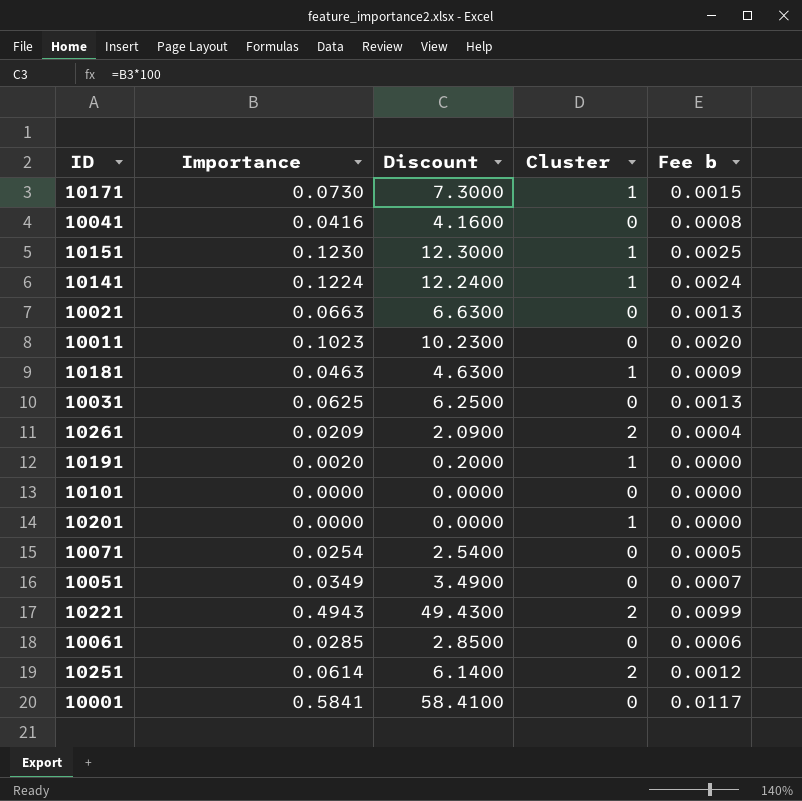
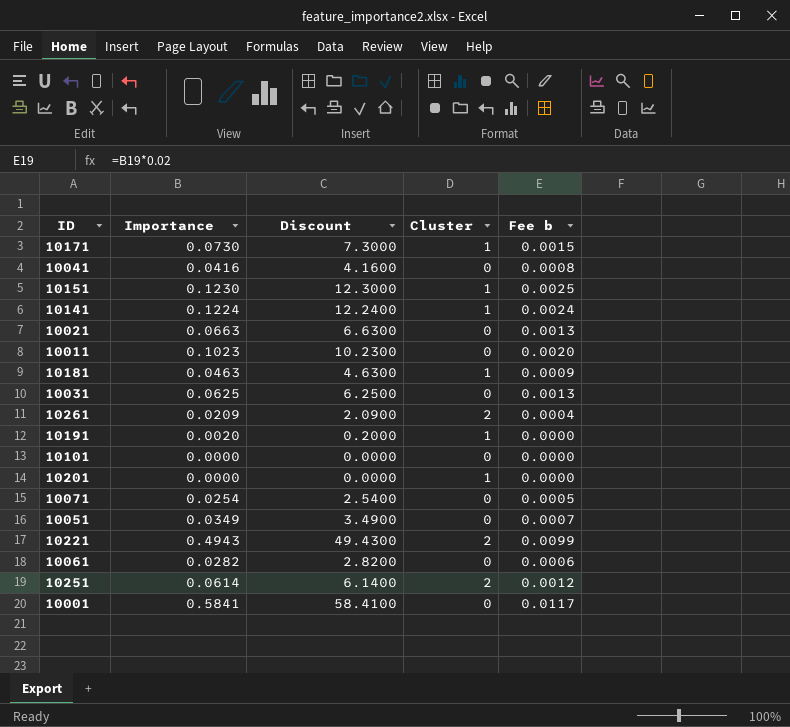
10061 | Importance: 0.0285 -> 0.0282
10061 | Discount: 2.8500 -> 2.8200

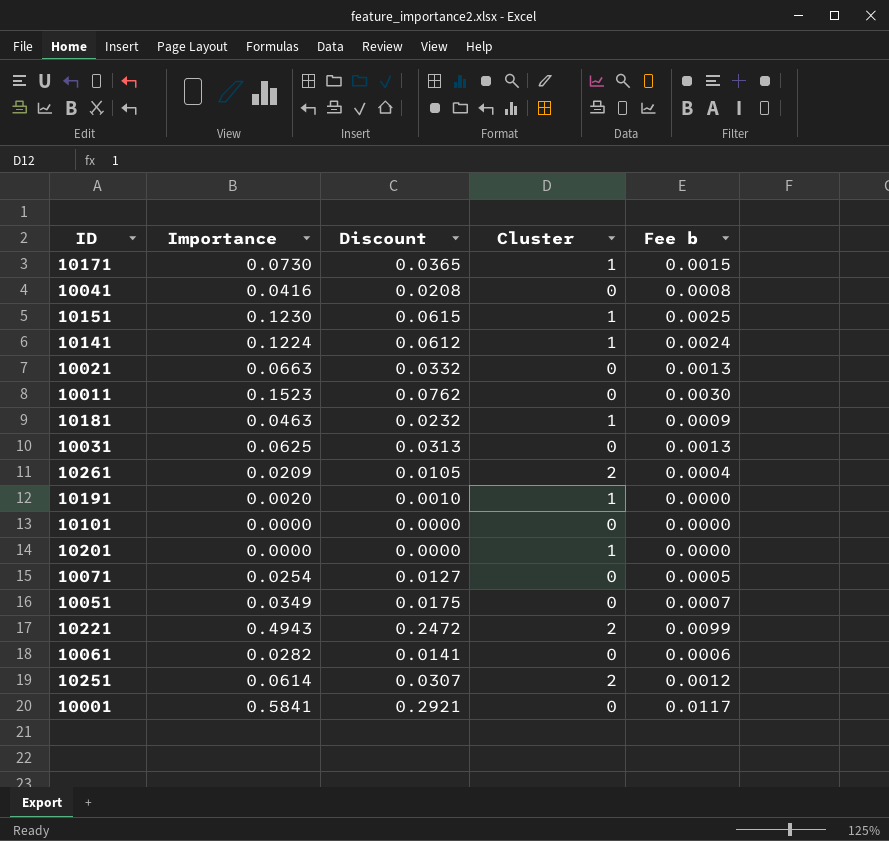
column Discount | formula: [Importance] * 100 -> [Importance] * 0.5
10011 | Importance: 0.1023 -> 0.1523
10011 | Fee b: 0.0020 -> 0.0030

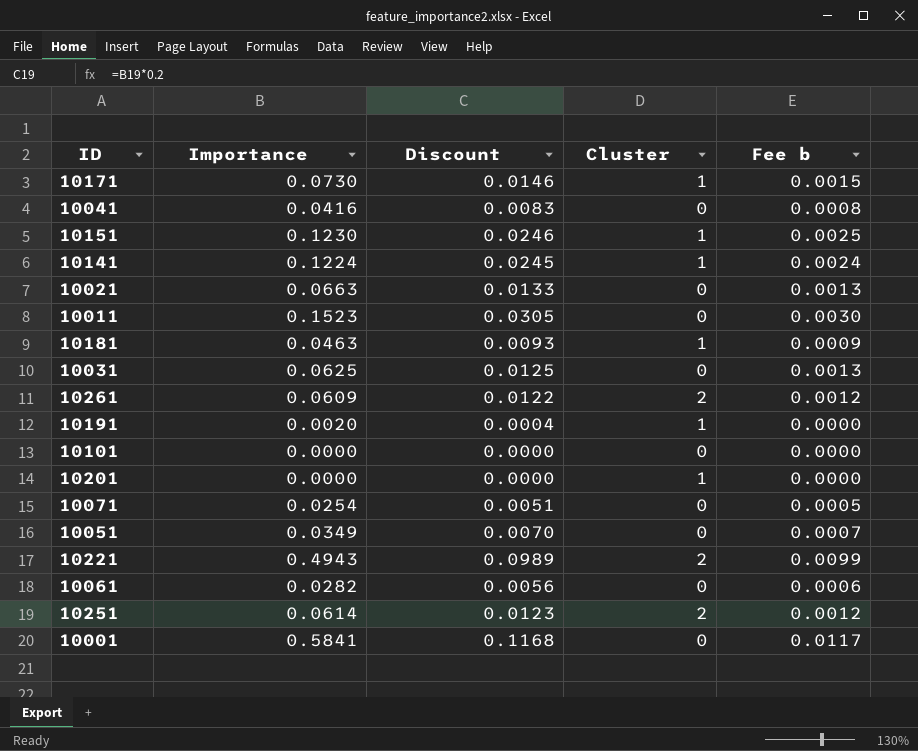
column Discount | formula: [Importance] * 0.5 -> [Importance] * 0.2
10261 | Importance: 0.0209 -> 0.0609
10261 | Fee b: 0.0004 -> 0.0012

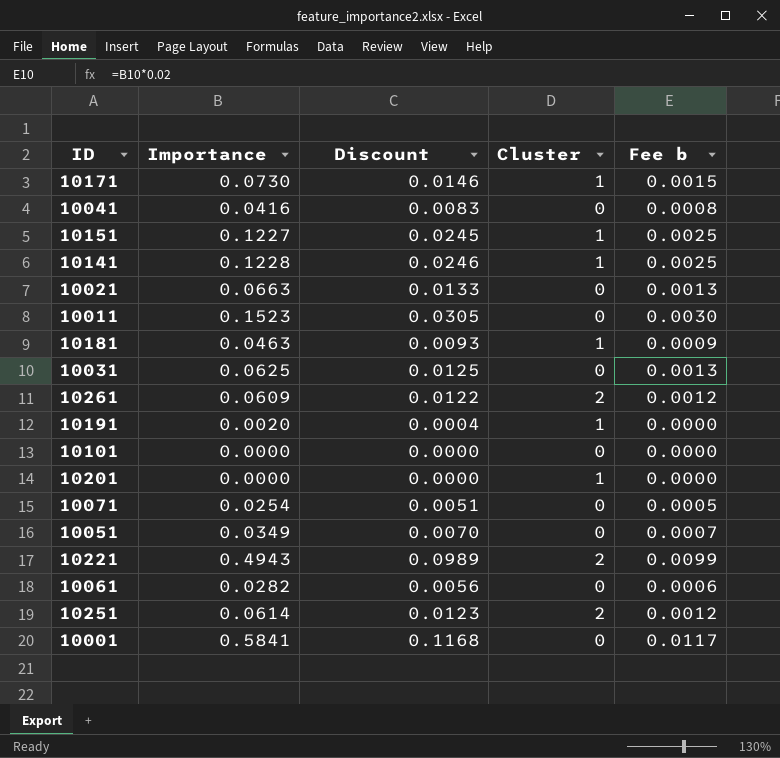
10151 | Importance: 0.1230 -> 0.1227
10151 | Discount: 0.0246 -> 0.0245
10141 | Importance: 0.1224 -> 0.1228
10141 | Discount: 0.0245 -> 0.0246
10141 | Fee b: 0.0024 -> 0.0025

